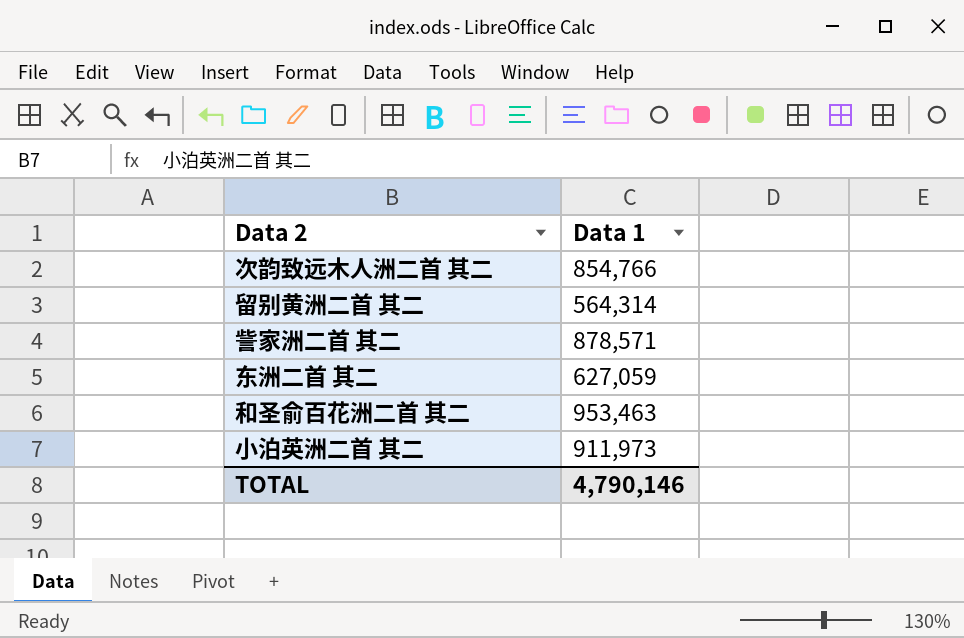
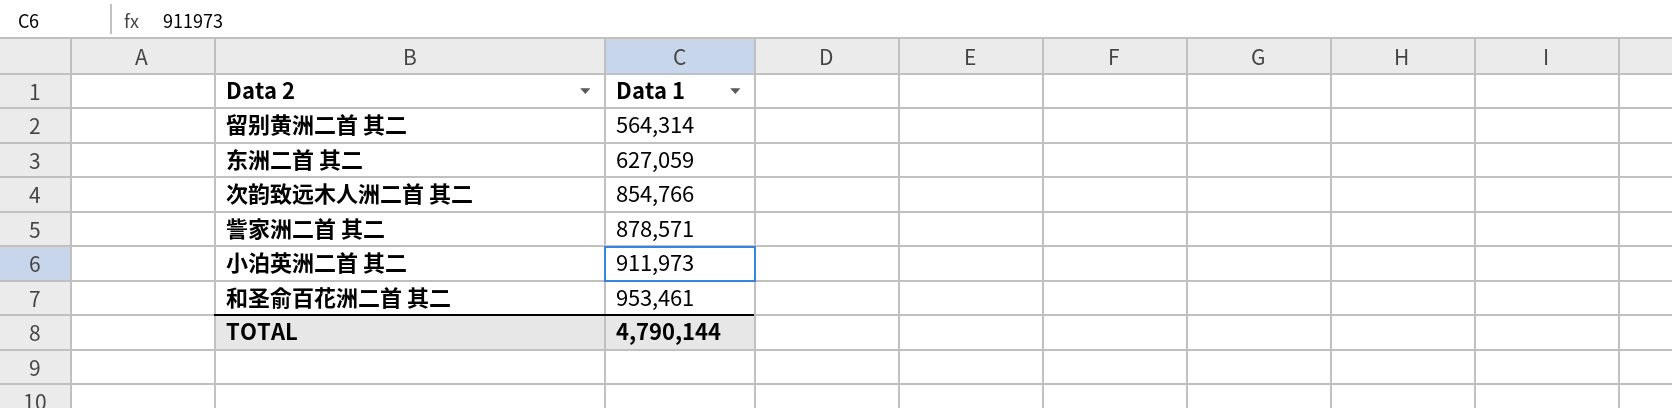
row order: none -> Data 1 ascending
和圣俞百花洲二首 其二 | Data 1: 953,463 -> 953,461
TOTAL | Data 1: 4,790,146 -> 4,790,144

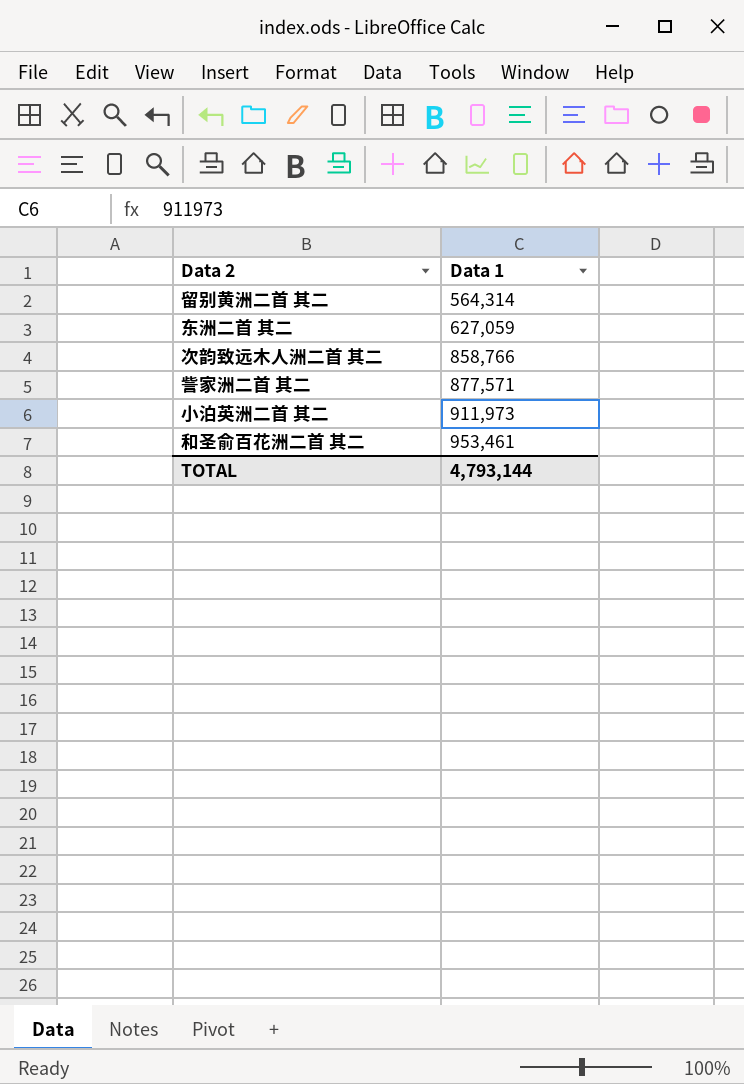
次韵致远木人洲二首 其二 | Data 1: 854,766 -> 858,766
訾家洲二首 其二 | Data 1: 878,571 -> 877,571
TOTAL | Data 1: 4,790,144 -> 4,793,144

